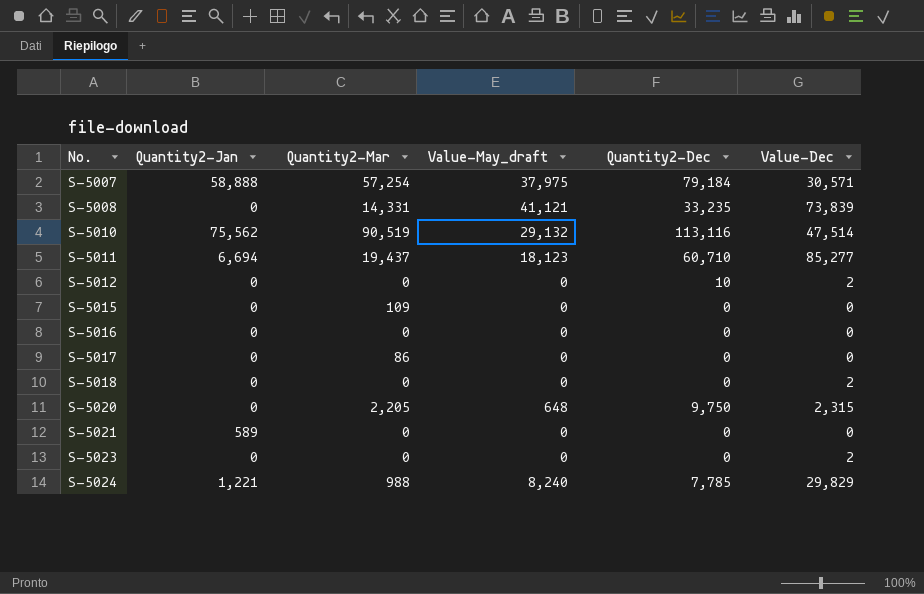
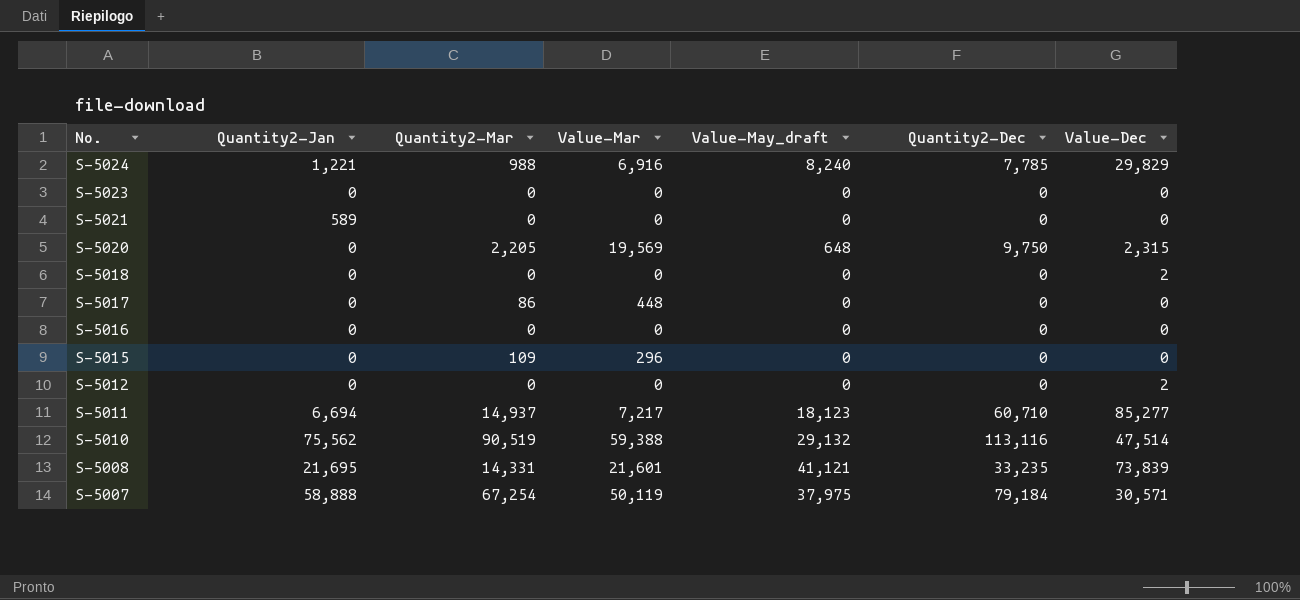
row order: No. ascending -> No. descending
column Value-Mar | position: none -> 4
S-5023 | Value-Dec: 2 -> 0
S-5012 | Quantity2-Dec: 10 -> 0
S-5011 | Quantity2-Mar: 19,437 -> 14,937
S-5008 | Quantity2-Jan: 0 -> 21,695
S-5007 | Quantity2-Mar: 57,254 -> 67,254

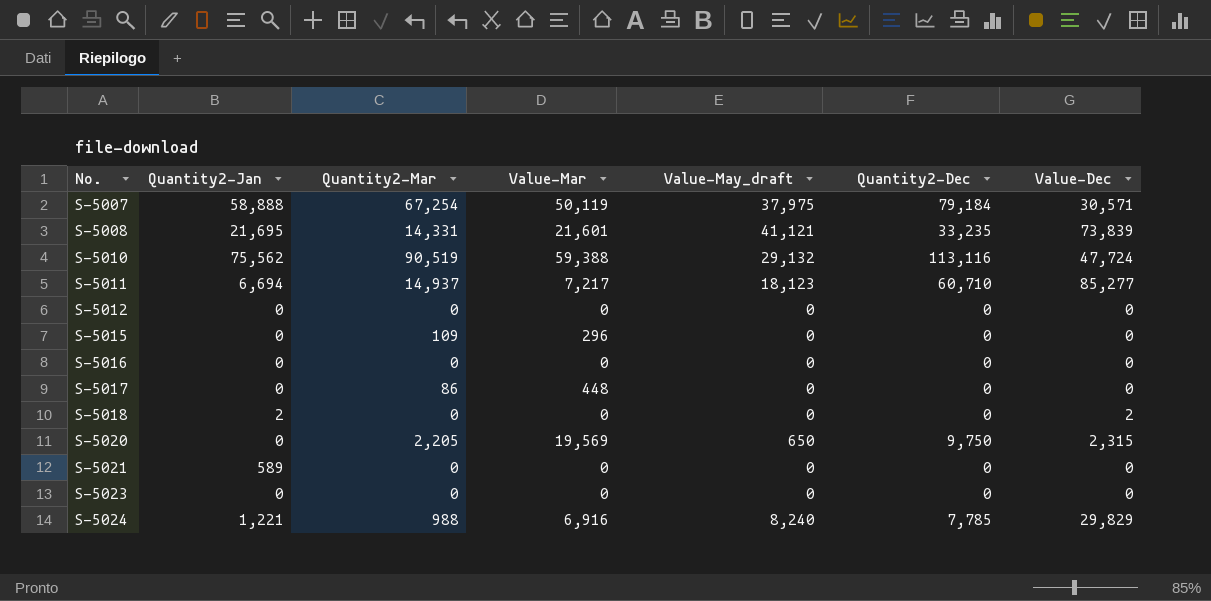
row order: No. descending -> No. ascending
S-5010 | Value-Dec: 47,514 -> 47,724
S-5012 | Value-Dec: 2 -> 0
S-5018 | Quantity2-Jan: 0 -> 2
S-5020 | Value-May_draft: 648 -> 650

